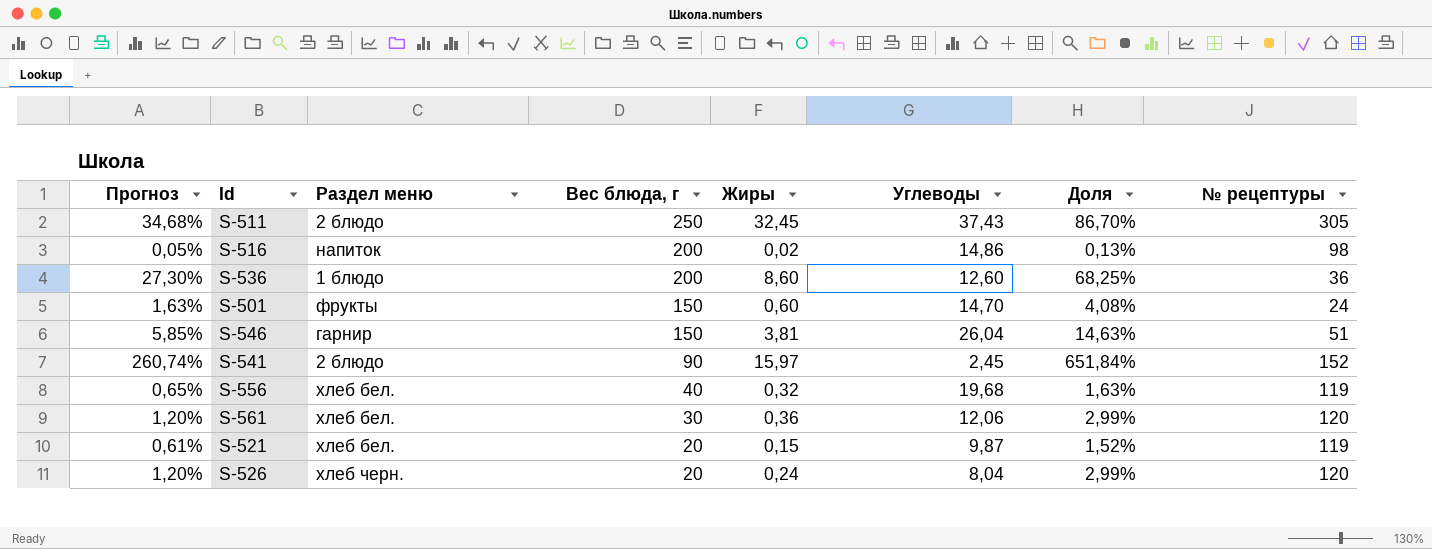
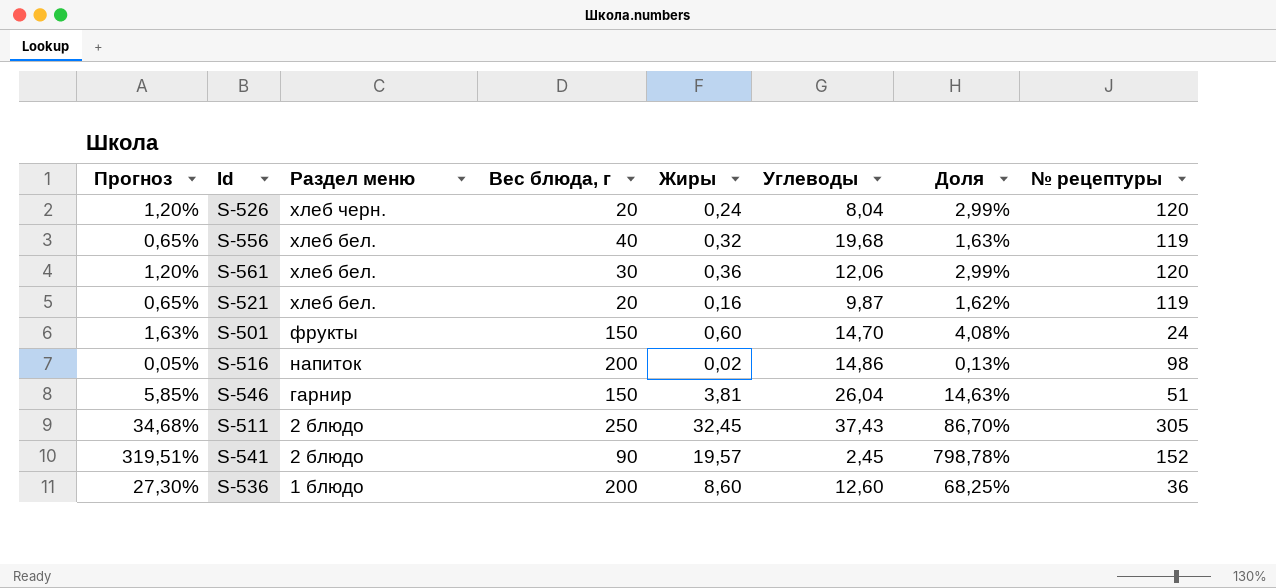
row order: Вес блюда, г descending -> Раздел меню descending
S-521 | Прогноз: 0,61% -> 0,65%
S-521 | Жиры: 0,15 -> 0,16
S-521 | Доля: 1,52% -> 1,62%
S-541 | Прогноз: 260,74% -> 319,51%
S-541 | Жиры: 15,97 -> 19,57
S-541 | Доля: 651,84% -> 798,78%

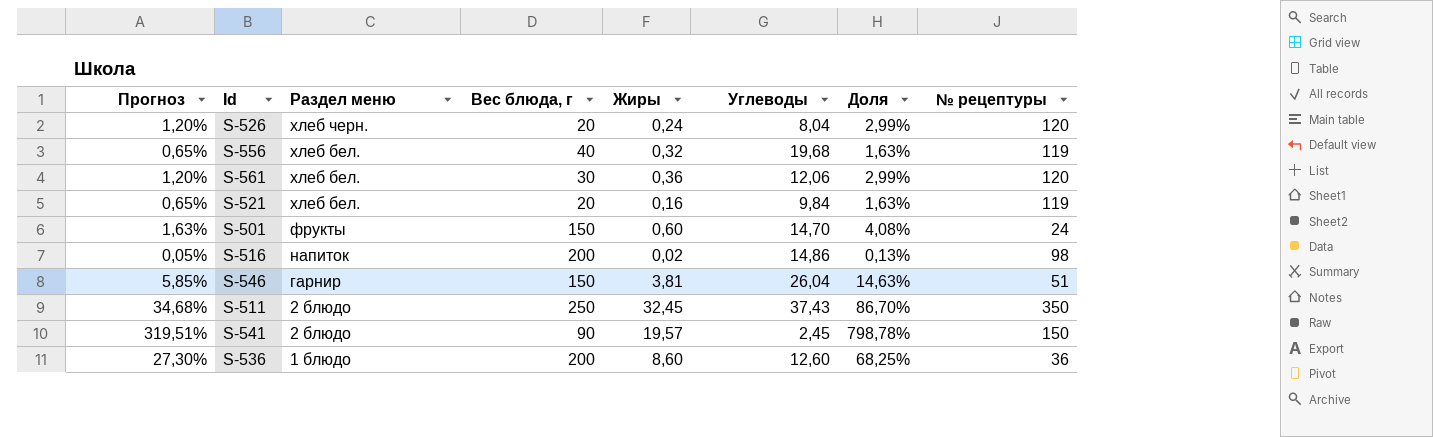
S-521 | Углеводы: 9,87 -> 9,84
S-521 | Доля: 1,62% -> 1,63%
S-511 | № рецептуры: 305 -> 350
S-541 | № рецептуры: 152 -> 150

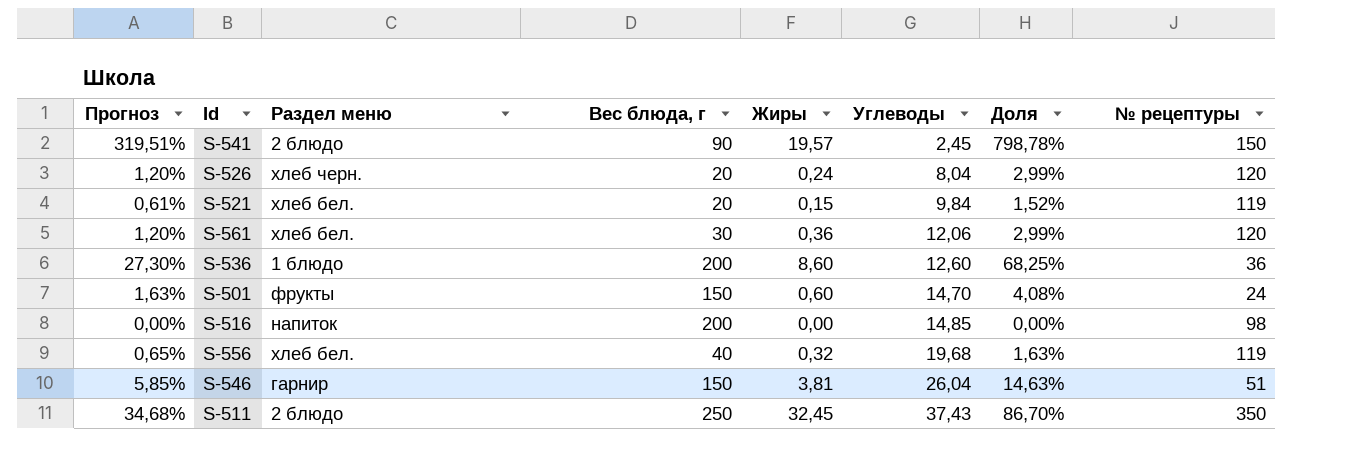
row order: Раздел меню descending -> Углеводы ascending
S-521 | Прогноз: 0,65% -> 0,61%
S-521 | Жиры: 0,16 -> 0,15
S-521 | Доля: 1,63% -> 1,52%
S-516 | Прогноз: 0,05% -> 0,00%
S-516 | Жиры: 0,02 -> 0,00
S-516 | Углеводы: 14,86 -> 14,85
S-516 | Доля: 0,13% -> 0,00%

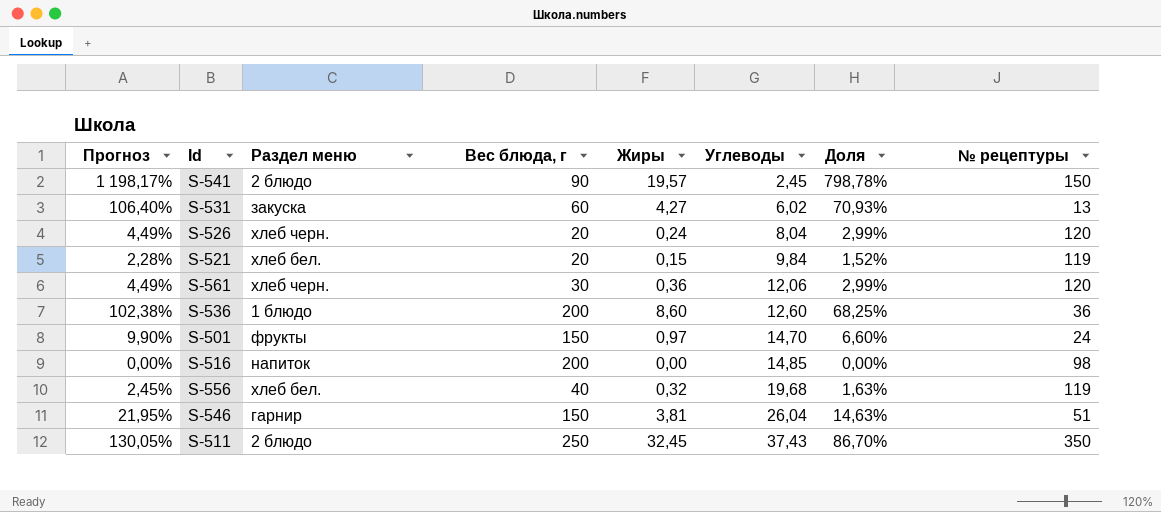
column Прогноз | formula: [Доля] * 0,4 -> [Доля] * 1,5
row S-531: none -> 106,40% | закуска | 60 | 4,27 | 6,02 | 70,93% | 13
S-561 | Раздел меню: хлеб бел. -> хлеб черн.
S-501 | Жиры: 0,60 -> 0,97
S-501 | Доля: 4,08% -> 6,60%

